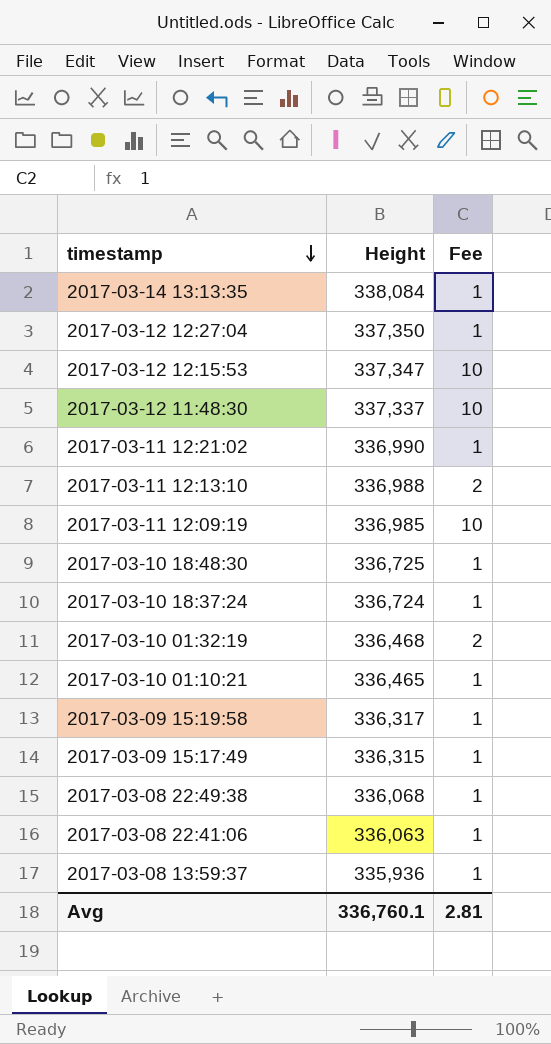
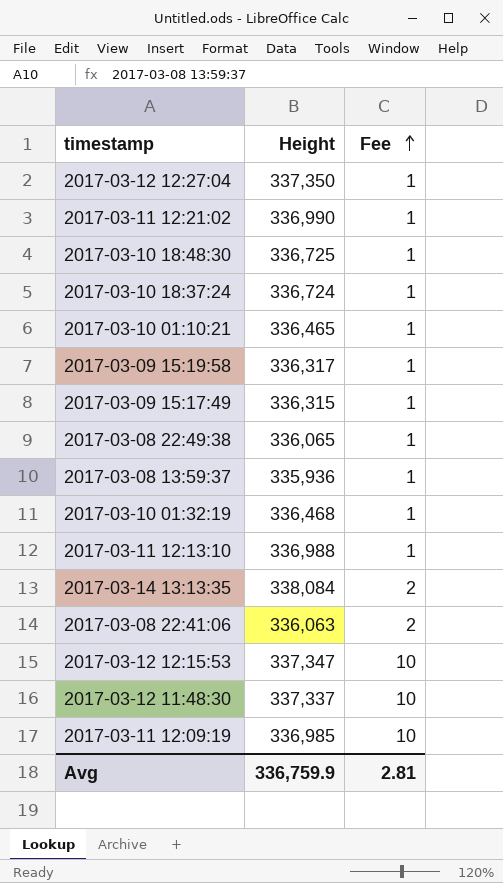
row order: timestamp descending -> Fee ascending
2017-03-08 22:49:38 | Height: 336,068 -> 336,065
2017-03-10 01:32:19 | Fee: 2 -> 1
2017-03-11 12:13:10 | Fee: 2 -> 1
2017-03-14 13:13:35 | Fee: 1 -> 2
2017-03-08 22:41:06 | Fee: 1 -> 2
Avg | Height: 336,760.1 -> 336,759.9

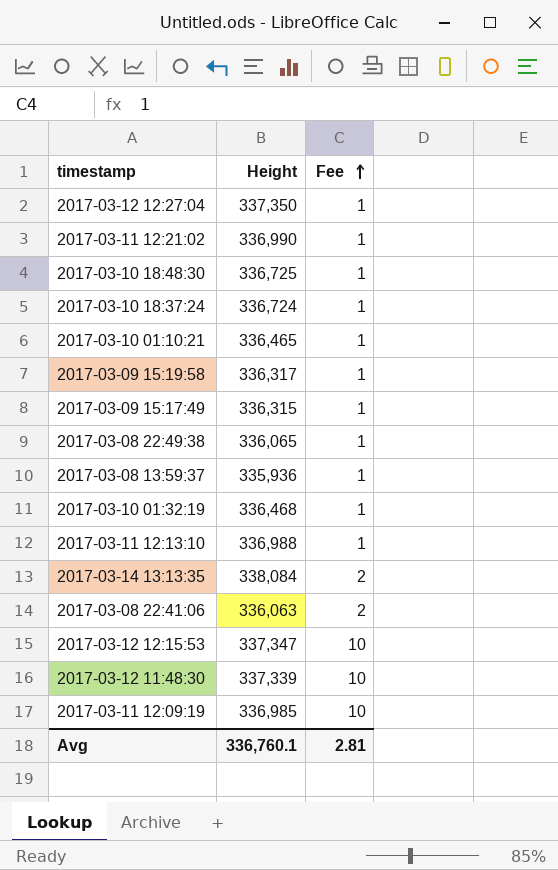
2017-03-12 11:48:30 | Height: 337,337 -> 337,339
Avg | Height: 336,759.9 -> 336,760.1

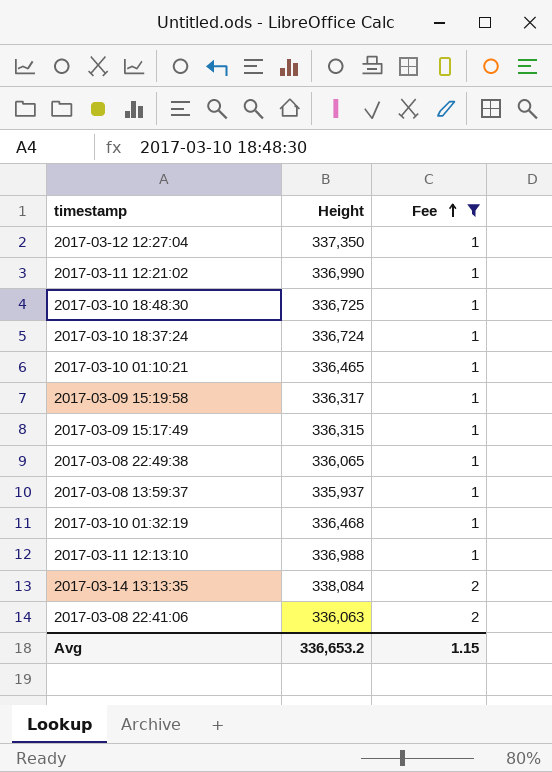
filter: none -> Fee != 10
2017-03-08 13:59:37 | Height: 335,936 -> 335,937
Avg | Height: 336,760.1 -> 336,653.2
Avg | Fee: 2.81 -> 1.15

